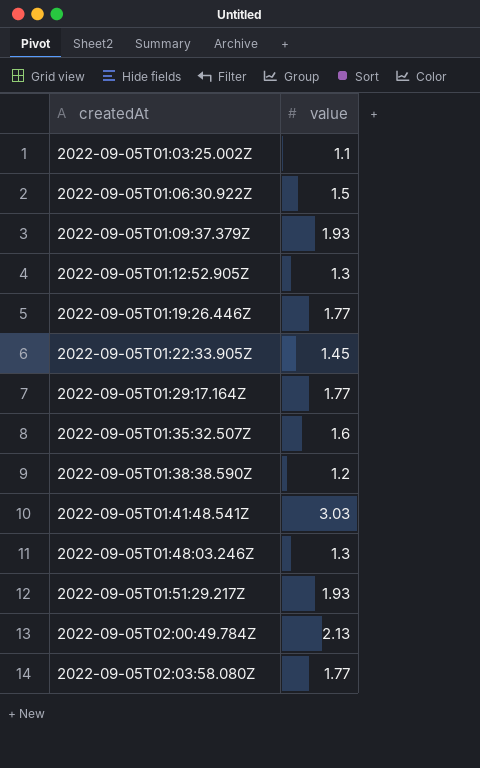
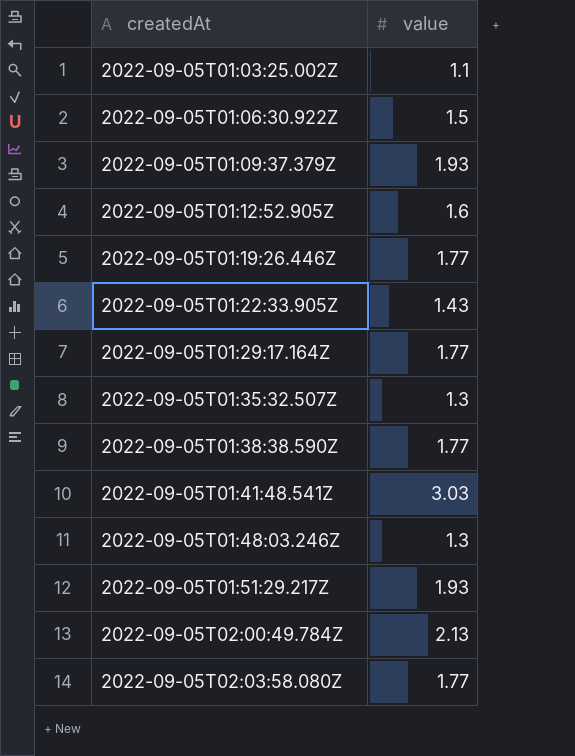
2022-09-05T01:12:52.905Z | value: 1.3 -> 1.6
2022-09-05T01:22:33.905Z | value: 1.45 -> 1.43
2022-09-05T01:35:32.507Z | value: 1.6 -> 1.3
2022-09-05T01:38:38.590Z | value: 1.2 -> 1.77

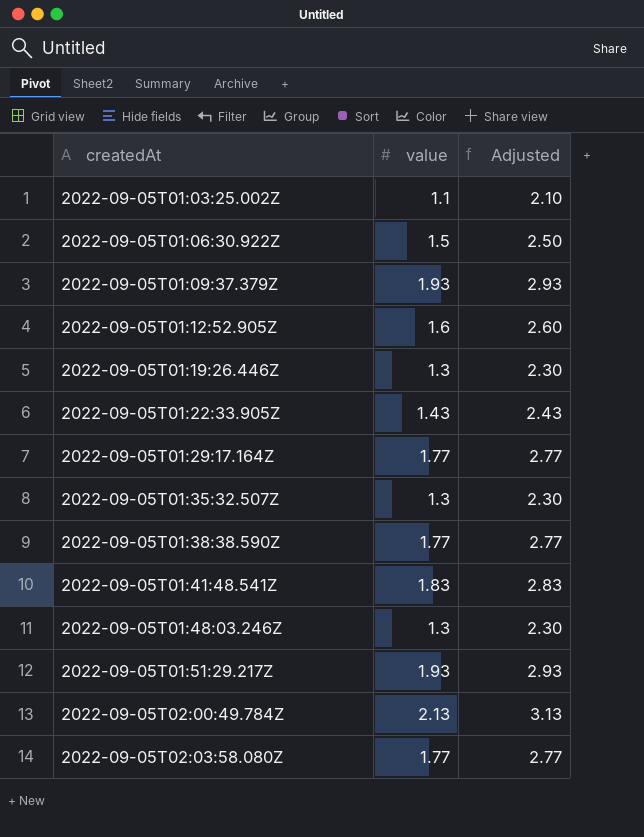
column Adjusted | formula: none -> [value] + 1
2022-09-05T01:19:26.446Z | value: 1.77 -> 1.3
2022-09-05T01:41:48.541Z | value: 3.03 -> 1.83

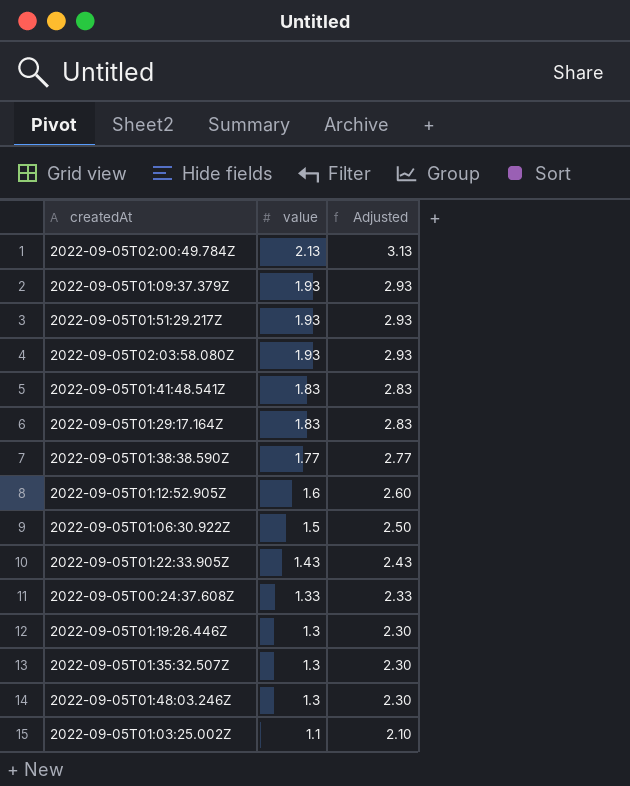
row order: createdAt ascending -> value descending
2022-09-05T02:03:58.080Z | value: 1.77 -> 1.93
2022-09-05T02:03:58.080Z | Adjusted: 2.77 -> 2.93
2022-09-05T01:29:17.164Z | value: 1.77 -> 1.83
2022-09-05T01:29:17.164Z | Adjusted: 2.77 -> 2.83
row 2022-09-05T00:24:37.608Z: none -> 1.33 | 2.33

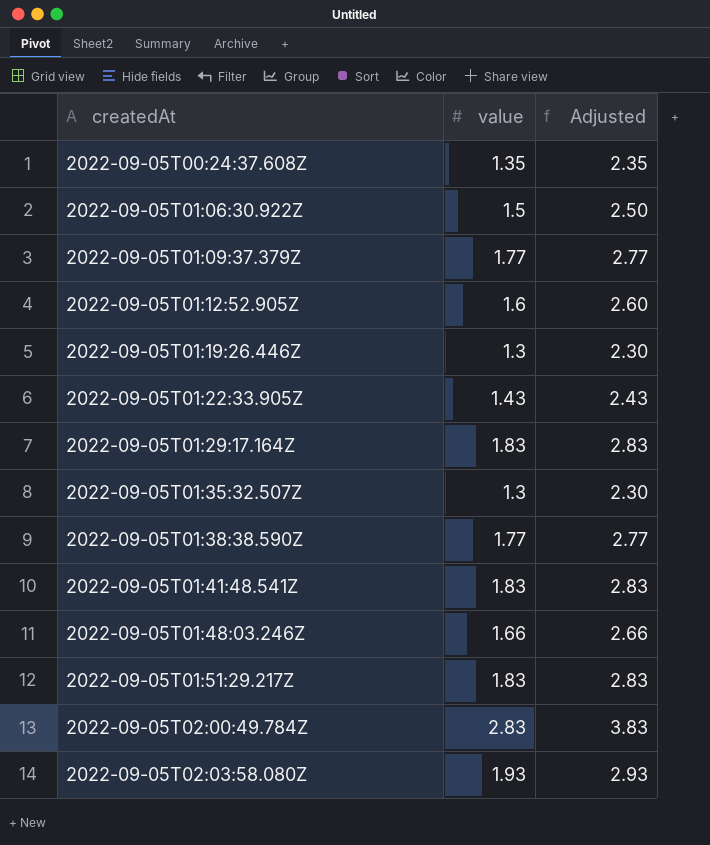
row order: value descending -> createdAt ascending
row 2022-09-05T01:03:25.002Z: 1.1 | 2.10 -> none
2022-09-05T00:24:37.608Z | value: 1.33 -> 1.35
2022-09-05T00:24:37.608Z | Adjusted: 2.33 -> 2.35
2022-09-05T01:09:37.379Z | value: 1.93 -> 1.77
2022-09-05T01:09:37.379Z | Adjusted: 2.93 -> 2.77
2022-09-05T01:48:03.246Z | value: 1.3 -> 1.66
2022-09-05T01:48:03.246Z | Adjusted: 2.30 -> 2.66
2022-09-05T01:51:29.217Z | value: 1.93 -> 1.83
2022-09-05T01:51:29.217Z | Adjusted: 2.93 -> 2.83
2022-09-05T02:00:49.784Z | value: 2.13 -> 2.83
2022-09-05T02:00:49.784Z | Adjusted: 3.13 -> 3.83

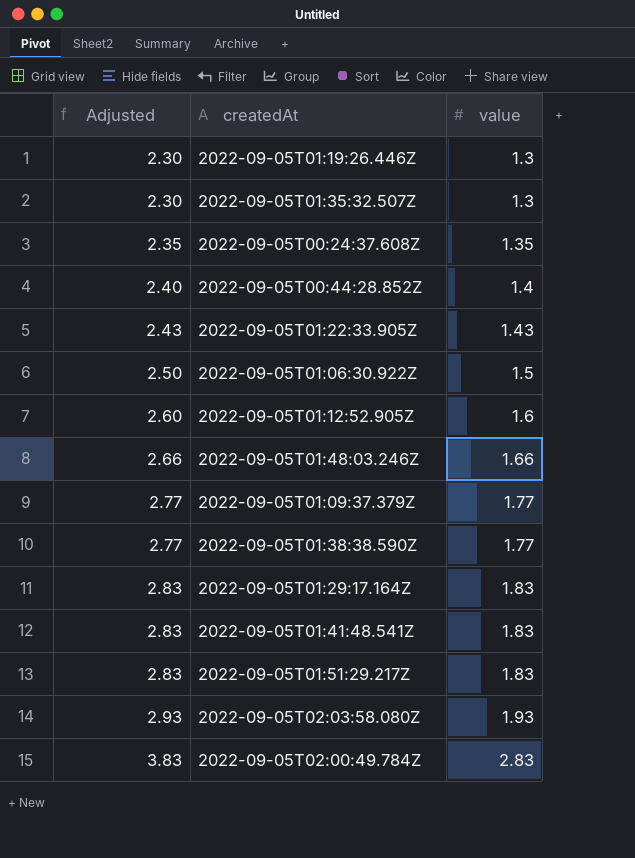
row order: createdAt ascending -> Adjusted ascending
column Adjusted | position: 3 -> 1
row 2022-09-05T00:44:28.852Z: none -> 2.40 | 1.4

